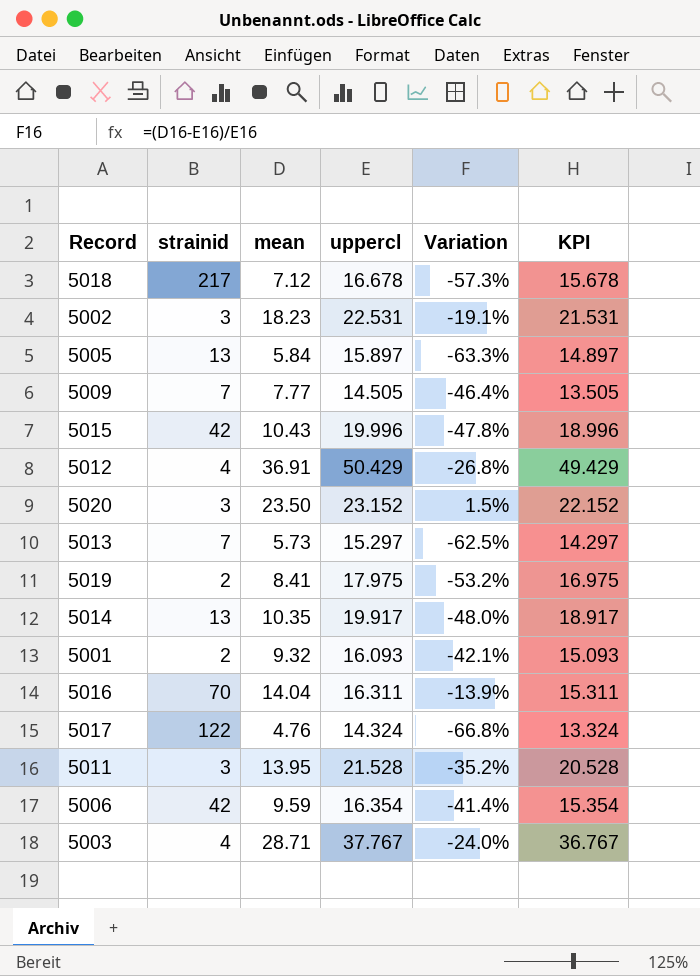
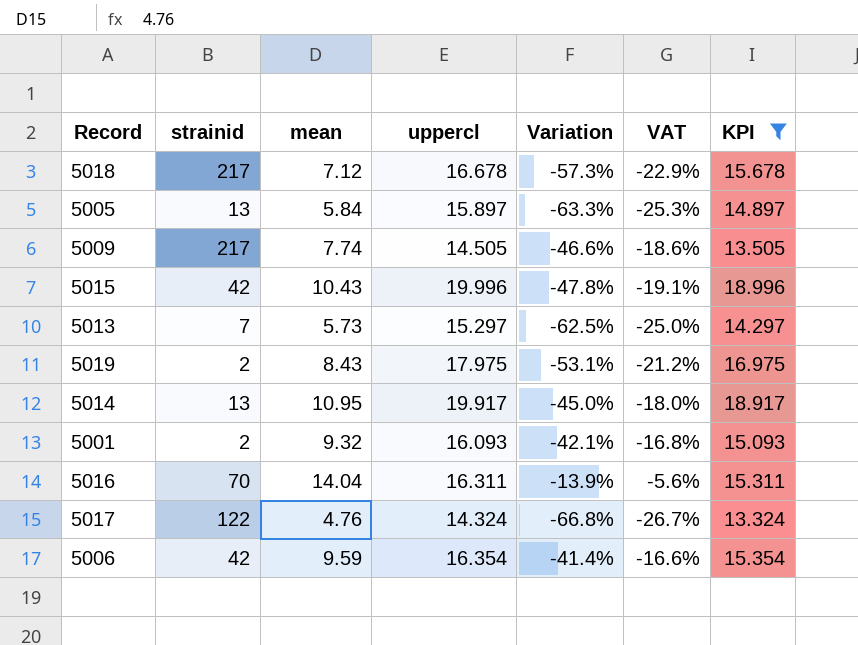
filter: none -> KPI <= 18.996
column VAT | formula: none -> [Variation] * 0.4
5009 | strainid: 7 -> 217
5009 | mean: 7.77 -> 7.74
5009 | Variation: -46.4% -> -46.6%
5019 | mean: 8.41 -> 8.43
5019 | Variation: -53.2% -> -53.1%
5014 | mean: 10.35 -> 10.95
5014 | Variation: -48.0% -> -45.0%

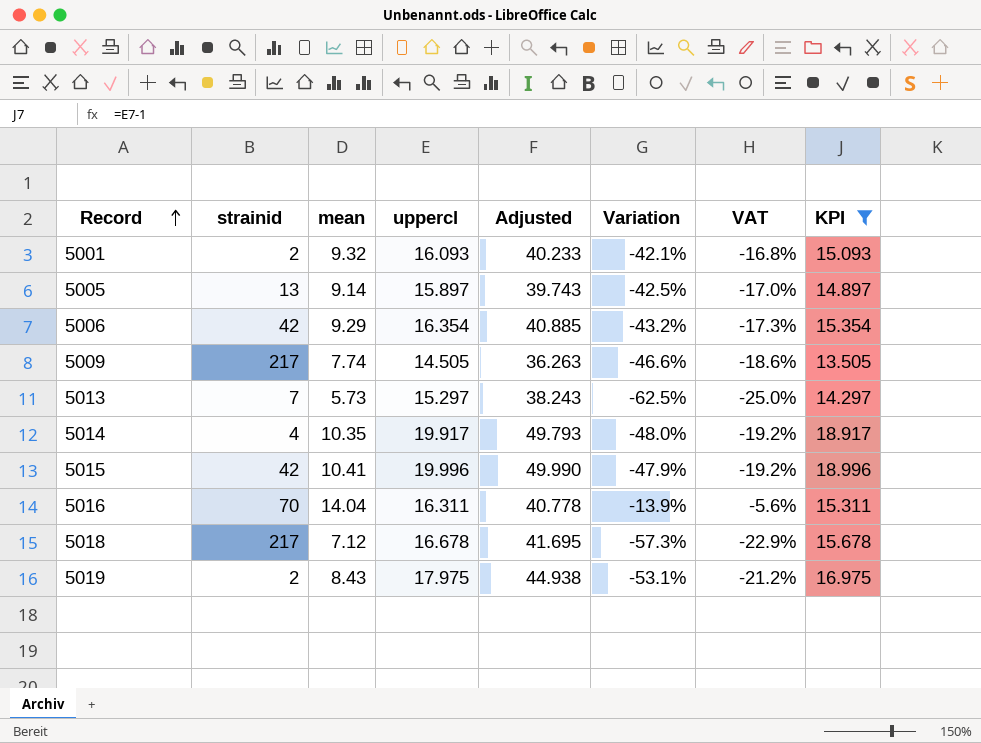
row order: none -> Record ascending
column Adjusted | formula: none -> [uppercl] * 2.5
row 5017: 122 | 4.76 | 14.324 | -66.8% | -26.7% | 13.324 -> none
5005 | mean: 5.84 -> 9.14
5005 | Variation: -63.3% -> -42.5%
5005 | VAT: -25.3% -> -17.0%
5006 | mean: 9.59 -> 9.29
5006 | Variation: -41.4% -> -43.2%
5006 | VAT: -16.6% -> -17.3%
5014 | strainid: 13 -> 4
5014 | mean: 10.95 -> 10.35
5014 | Variation: -45.0% -> -48.0%
5014 | VAT: -18.0% -> -19.2%
5015 | mean: 10.43 -> 10.41
5015 | Variation: -47.8% -> -47.9%
5015 | VAT: -19.1% -> -19.2%

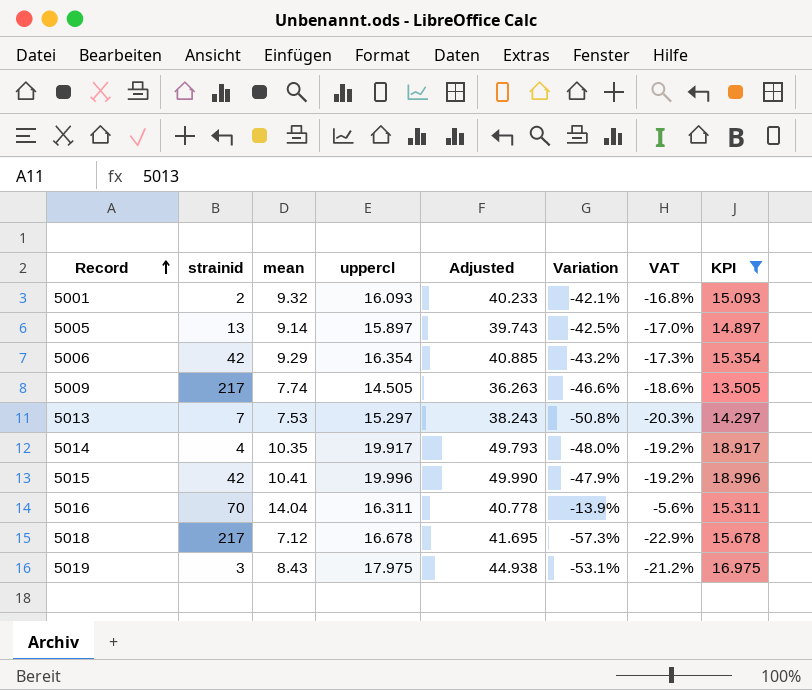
5013 | mean: 5.73 -> 7.53
5013 | Variation: -62.5% -> -50.8%
5013 | VAT: -25.0% -> -20.3%
5019 | strainid: 2 -> 3

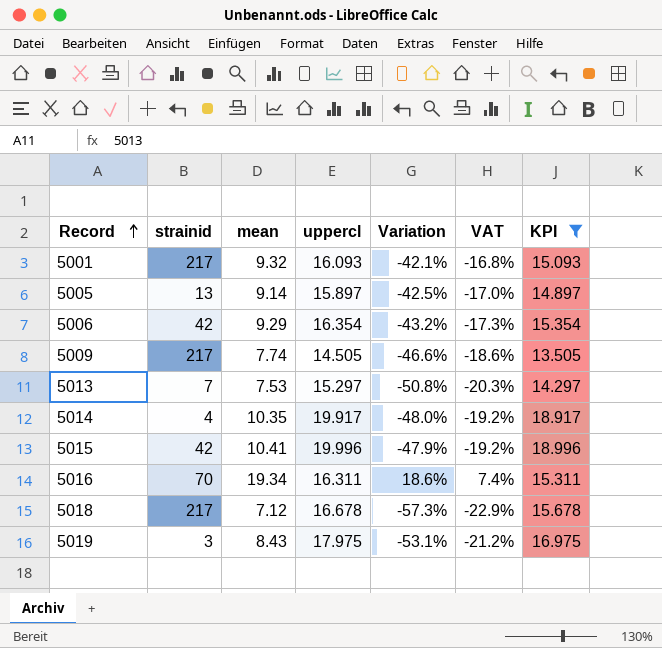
column Adjusted | formula: [uppercl] * 2.5 -> none
5001 | strainid: 2 -> 217
5016 | mean: 14.04 -> 19.34
5016 | Variation: -13.9% -> 18.6%
5016 | VAT: -5.6% -> 7.4%

